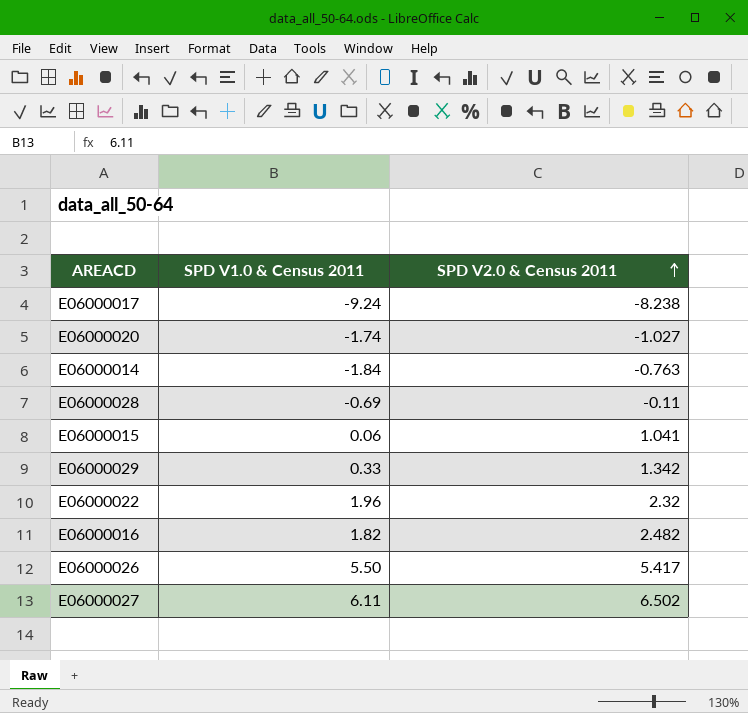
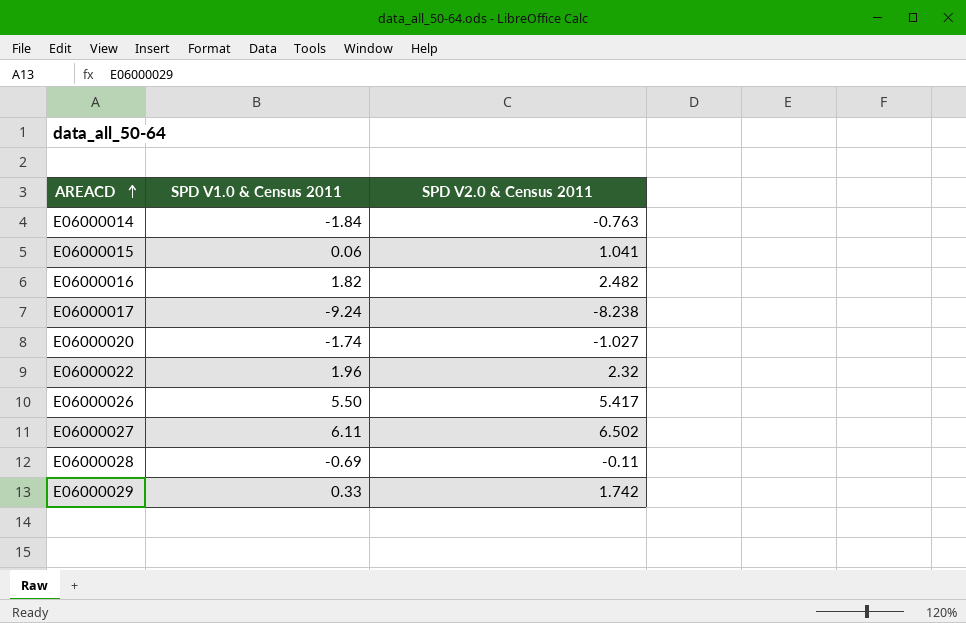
row order: SPD V2.0 & Census 2011 ascending -> AREACD ascending
E06000029 | SPD V2.0 & Census 2011: 1.342 -> 1.742

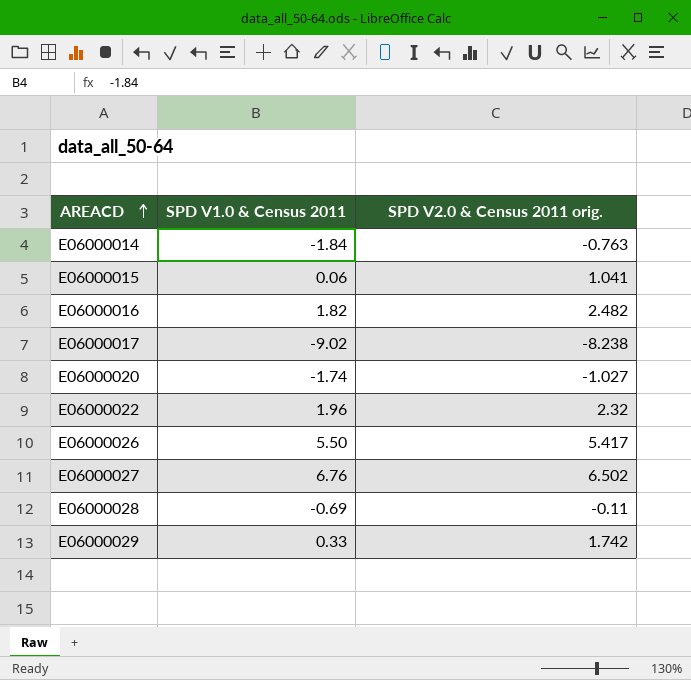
column name: SPD V2.0 & Census 2011 -> SPD V2.0 & Census 2011 orig.
E06000017 | SPD V1.0 & Census 2011: -9.24 -> -9.02
E06000027 | SPD V1.0 & Census 2011: 6.11 -> 6.76

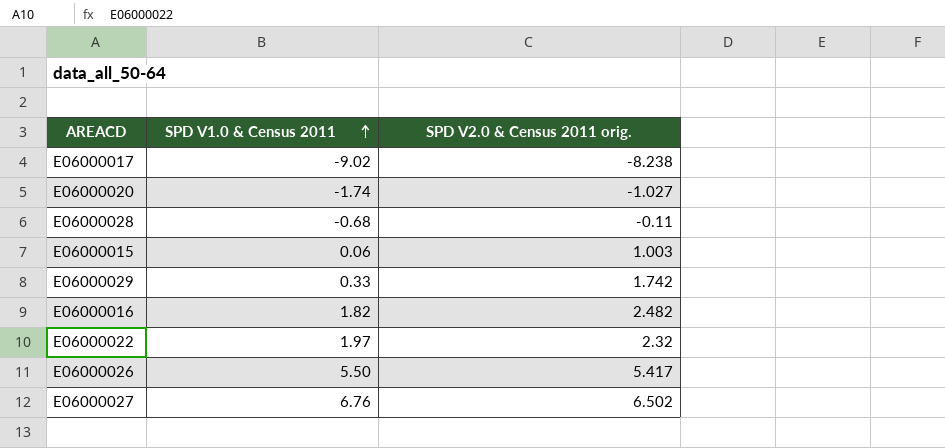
row order: AREACD ascending -> SPD V1.0 & Census 2011 ascending
row E06000014: -1.84 | -0.763 -> none
E06000028 | SPD V1.0 & Census 2011: -0.69 -> -0.68
E06000015 | SPD V2.0 & Census 2011 orig.: 1.041 -> 1.003
E06000022 | SPD V1.0 & Census 2011: 1.96 -> 1.97

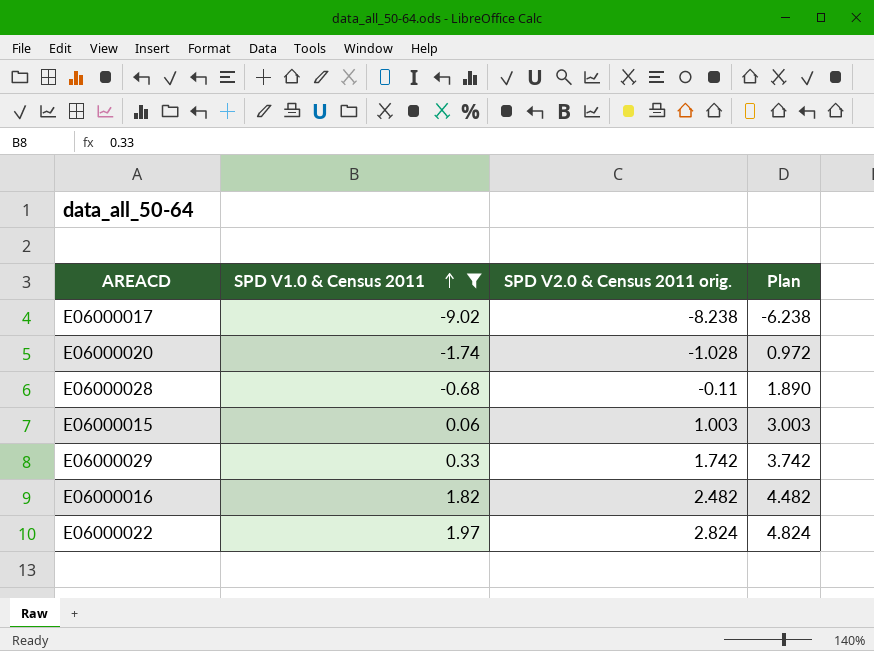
filter: none -> SPD V1.0 & Census 2011 <= 1.97
column Plan | formula: none -> [SPD V2.0 & Census 2011 orig.] + 2
E06000020 | SPD V2.0 & Census 2011 orig.: -1.027 -> -1.028
E06000022 | SPD V2.0 & Census 2011 orig.: 2.32 -> 2.824

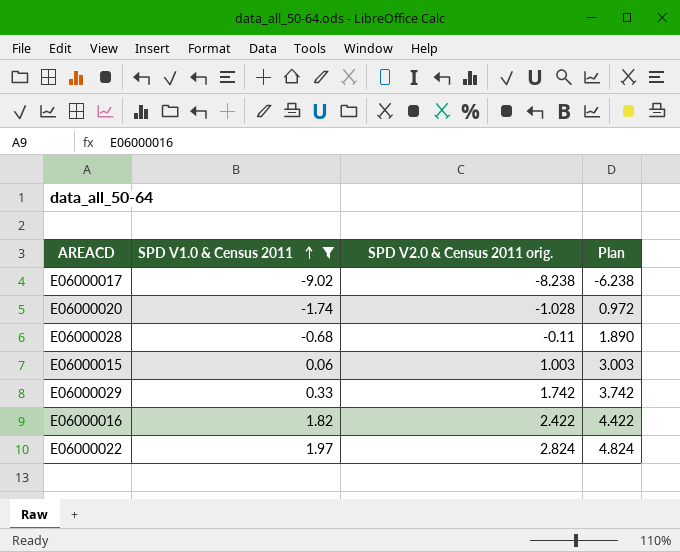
E06000016 | SPD V2.0 & Census 2011 orig.: 2.482 -> 2.422
E06000016 | Plan: 4.482 -> 4.422

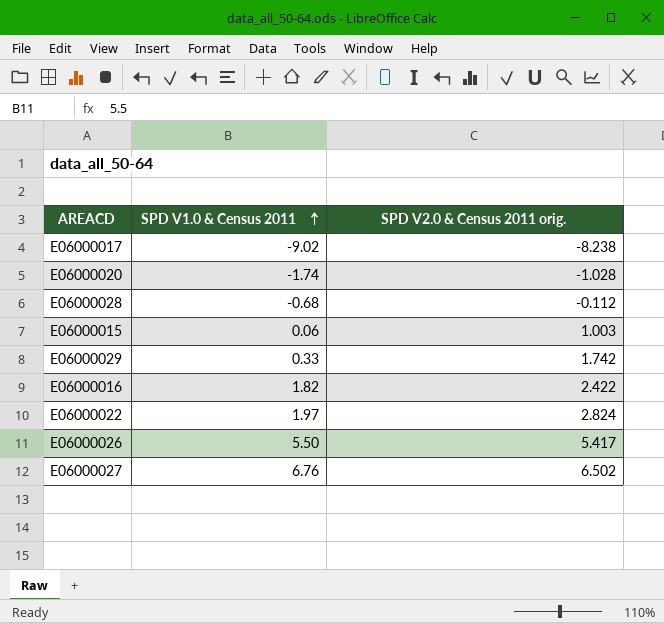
filter: SPD V1.0 & Census 2011 <= 1.97 -> none
column Plan | formula: [SPD V2.0 & Census 2011 orig.] + 2 -> none
E06000028 | SPD V2.0 & Census 2011 orig.: -0.11 -> -0.112

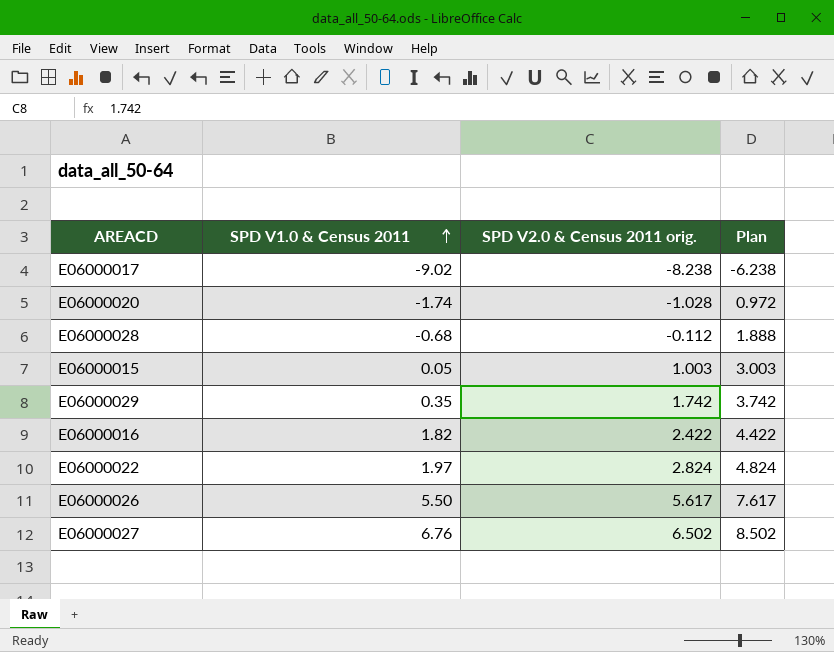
column Plan | formula: none -> [SPD V2.0 & Census 2011 orig.] + 2
E06000015 | SPD V1.0 & Census 2011: 0.06 -> 0.05
E06000029 | SPD V1.0 & Census 2011: 0.33 -> 0.35
E06000026 | SPD V2.0 & Census 2011 orig.: 5.417 -> 5.617

